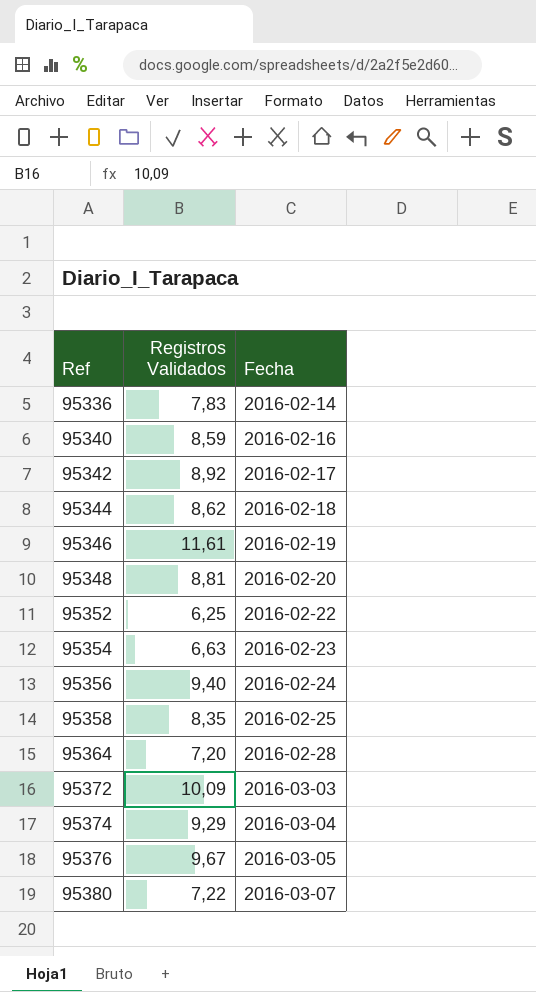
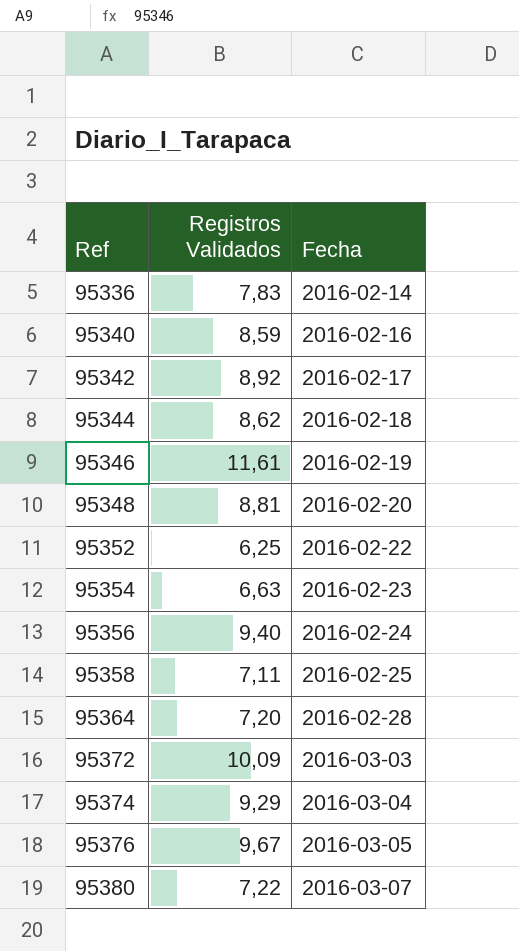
95358 | Registros Validados: 8,35 -> 7,11

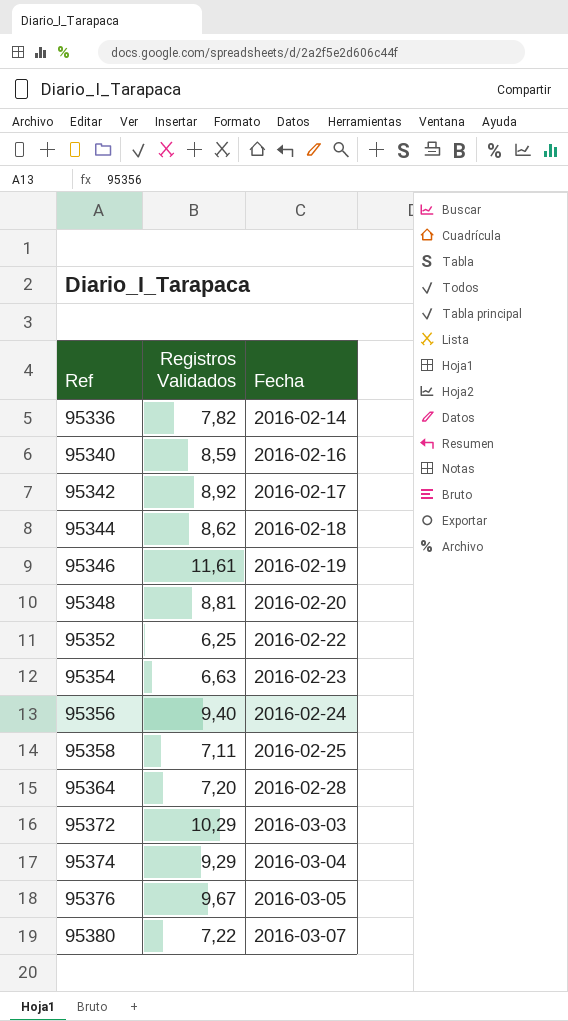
95336 | Registros Validados: 7,83 -> 7,82
95372 | Registros Validados: 10,09 -> 10,29

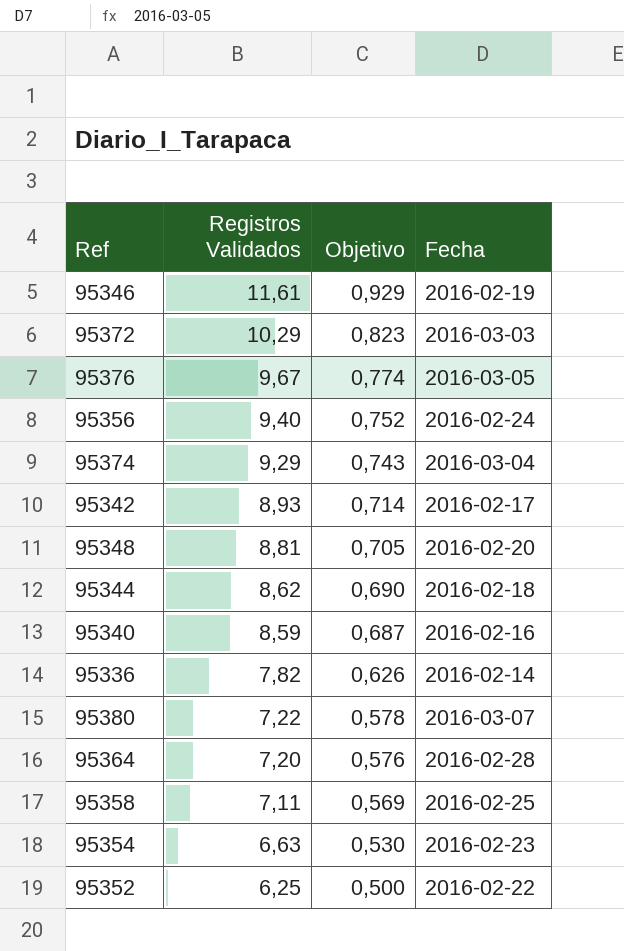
row order: Ref ascending -> Registros Validados descending
column Objetivo | formula: none -> [Registros Validados] * 0,08
95342 | Registros Validados: 8,92 -> 8,93

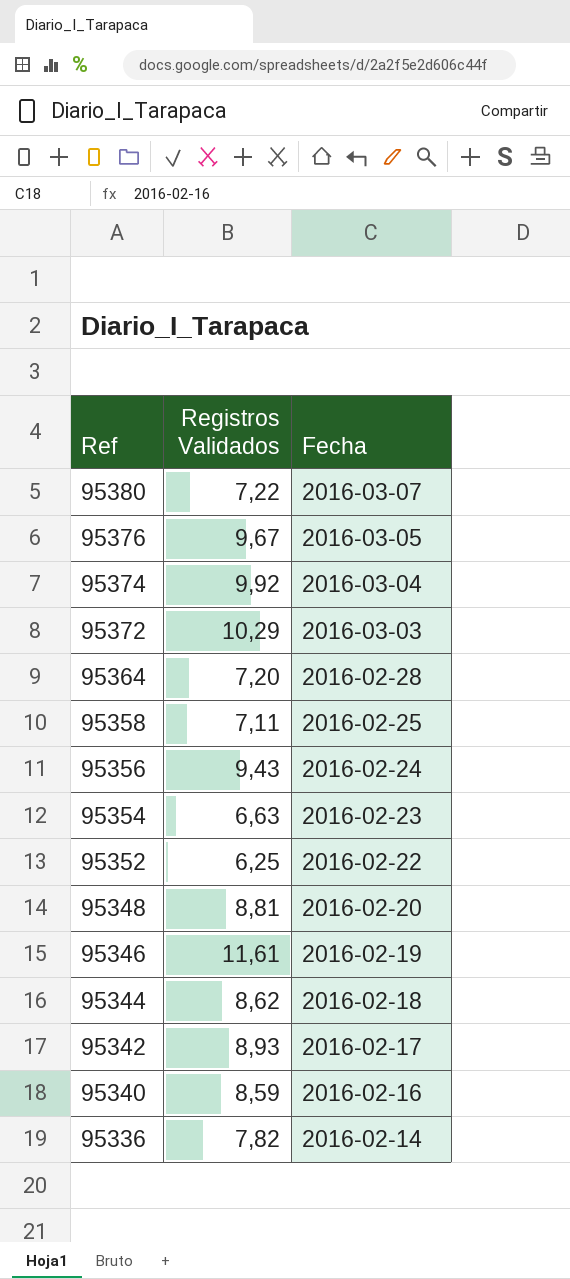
row order: Registros Validados descending -> Ref descending
column Objetivo | formula: [Registros Validados] * 0,08 -> none
95374 | Registros Validados: 9,29 -> 9,92
95356 | Registros Validados: 9,40 -> 9,43

